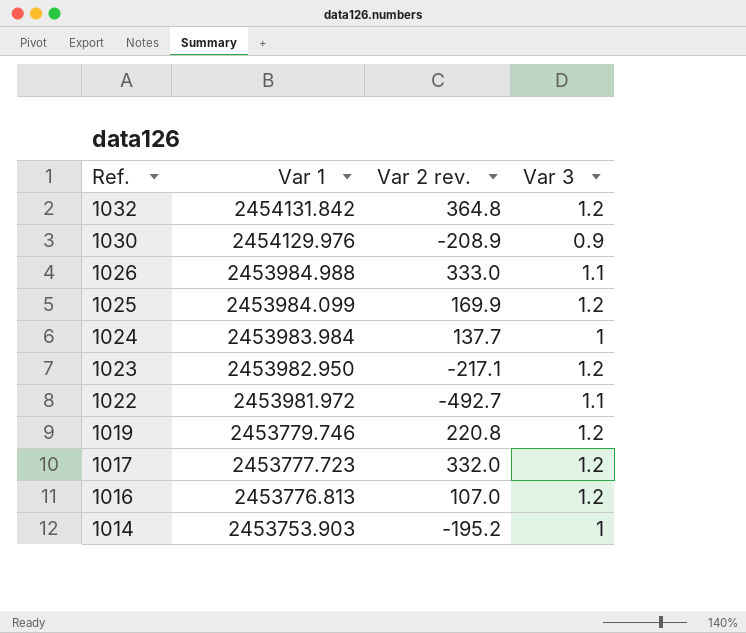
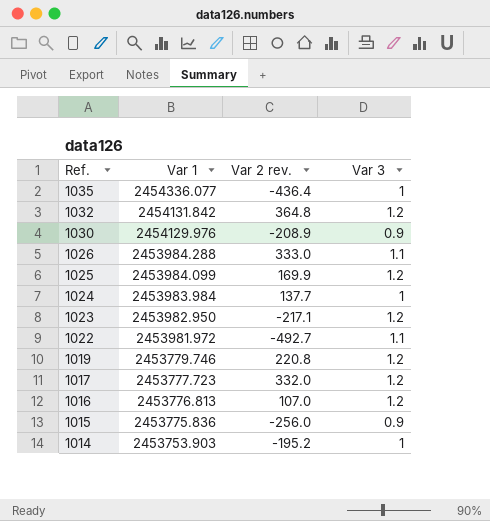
row 1035: none -> 2454336.077 | -436.4 | 1
1026 | Var 1: 2453984.988 -> 2453984.288
row 1015: none -> 2453775.836 | -256.0 | 0.9

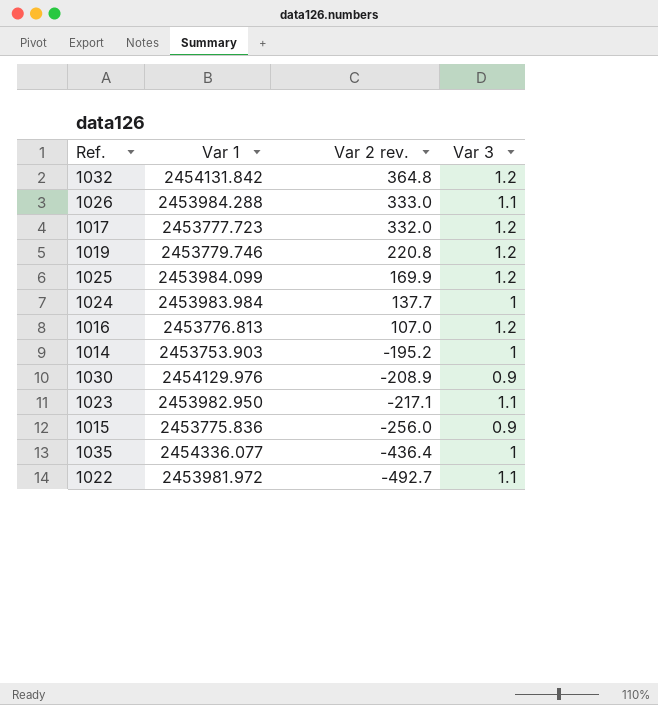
row order: Ref. descending -> Var 2 rev. descending
1023 | Var 3: 1.2 -> 1.1

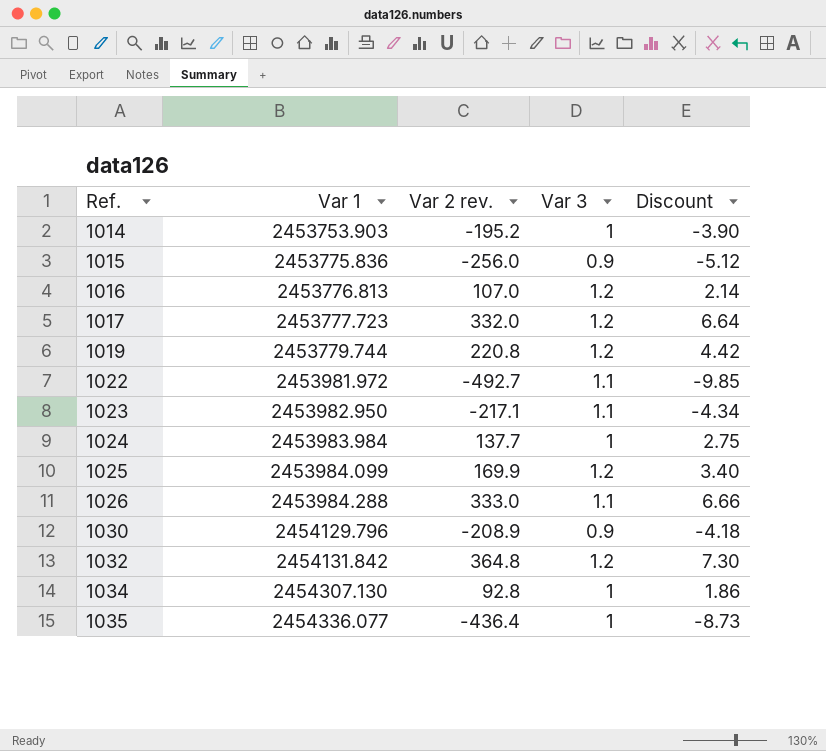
row order: Var 2 rev. descending -> Ref. ascending
column Discount | formula: none -> [Var 2 rev.] * 0.02
1019 | Var 1: 2453779.746 -> 2453779.744
1030 | Var 1: 2454129.976 -> 2454129.796
row 1034: none -> 2454307.130 | 92.8 | 1 | 1.86

